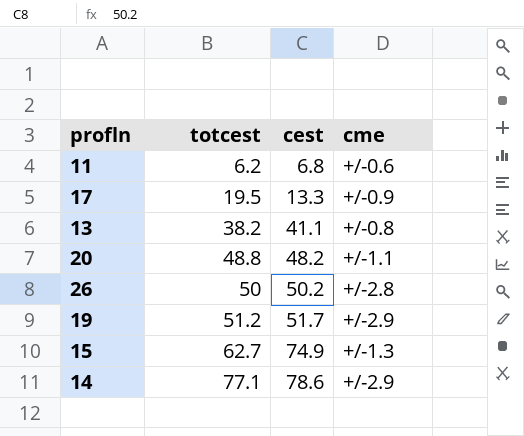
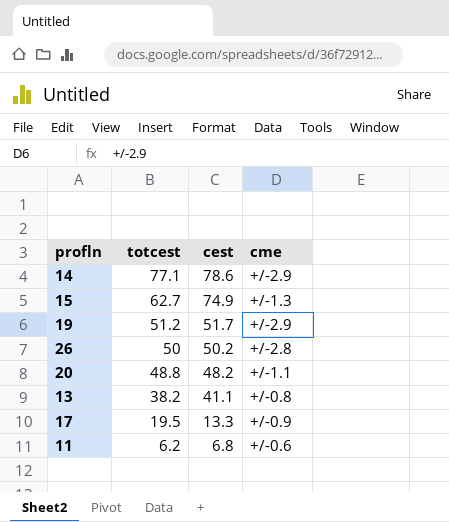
row order: totcest ascending -> totcest descending

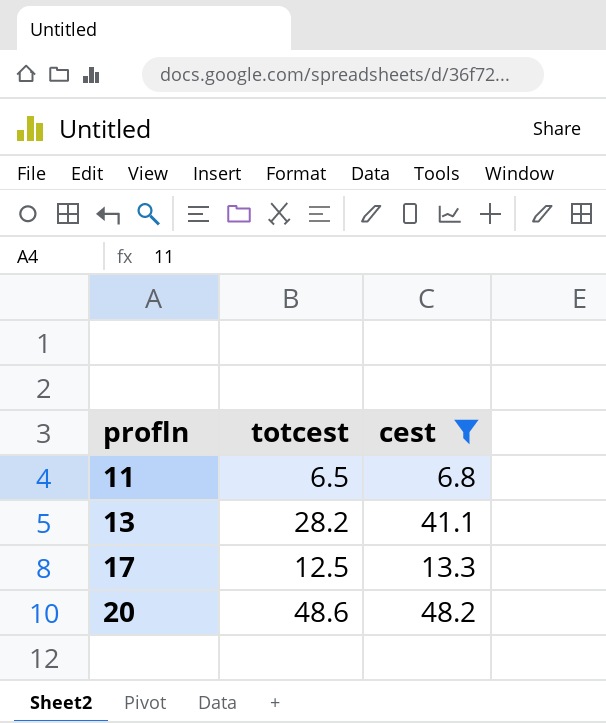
filter: none -> cest <= 48.2
row order: totcest descending -> profln ascending
column cme | position: 4 -> none
11 | totcest: 6.2 -> 6.5
13 | totcest: 38.2 -> 28.2
17 | totcest: 19.5 -> 12.5
20 | totcest: 48.8 -> 48.6

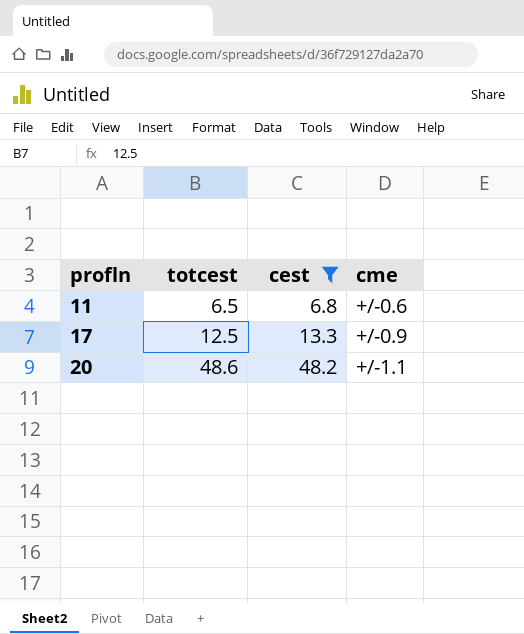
column cme | position: none -> 4
row 13: 28.2 | 41.1 -> none

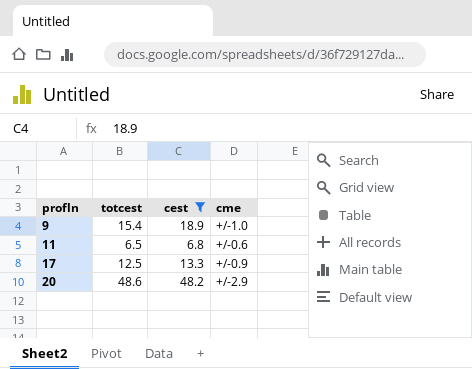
row 9: none -> 15.4 | 18.9 | +/-1.0
20 | cme: +/-1.1 -> +/-2.9

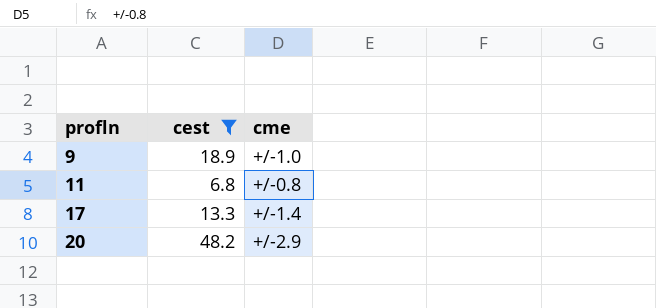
column totcest | position: 2 -> none
11 | cme: +/-0.6 -> +/-0.8
17 | cme: +/-0.9 -> +/-1.4

